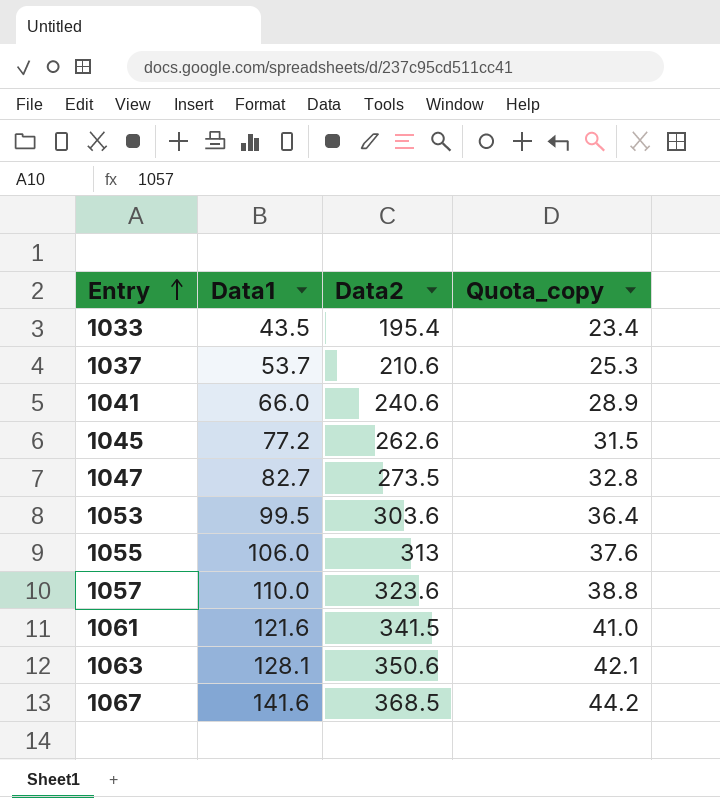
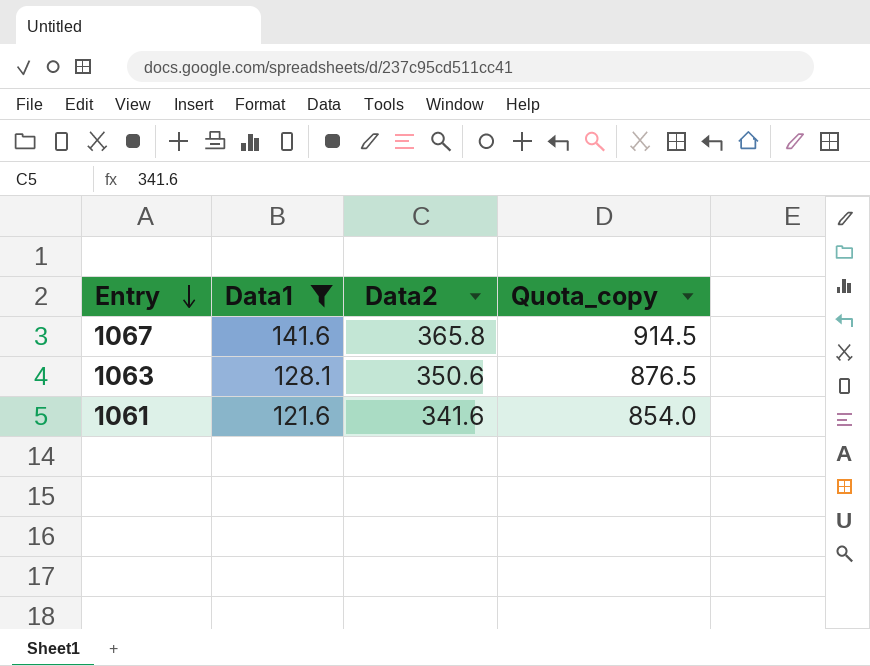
filter: none -> Data1 >= 121.6
row order: Entry ascending -> Entry descending
column Quota_copy | formula: [Data2] * 0.12 -> [Data2] * 2.5
1067 | Data2: 368.5 -> 365.8
1061 | Data2: 341.5 -> 341.6

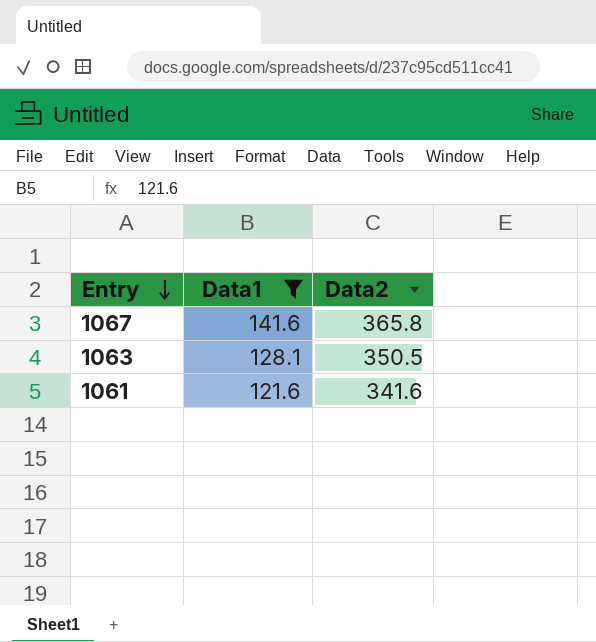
column Quota_copy | formula: [Data2] * 2.5 -> none
1063 | Data2: 350.6 -> 350.5

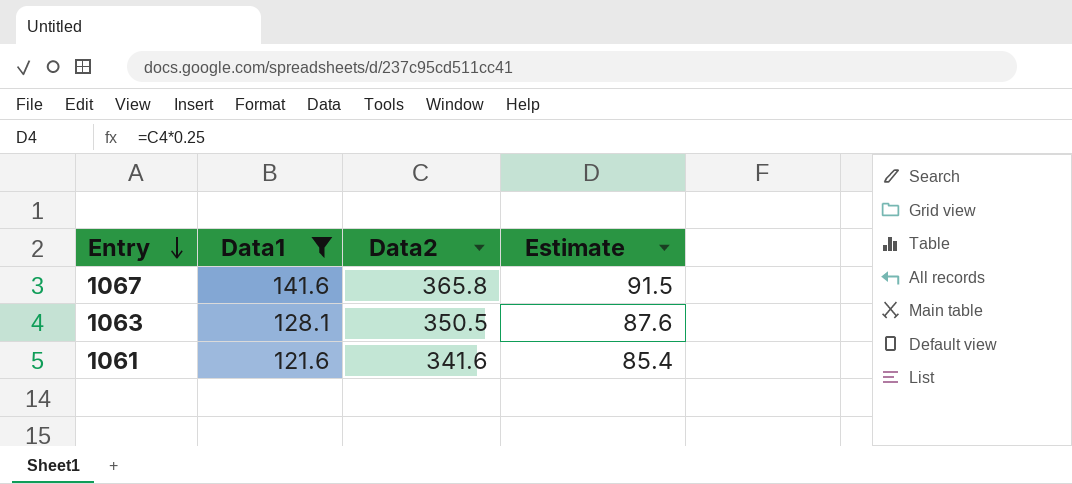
column Estimate | formula: none -> [Data2] * 0.25

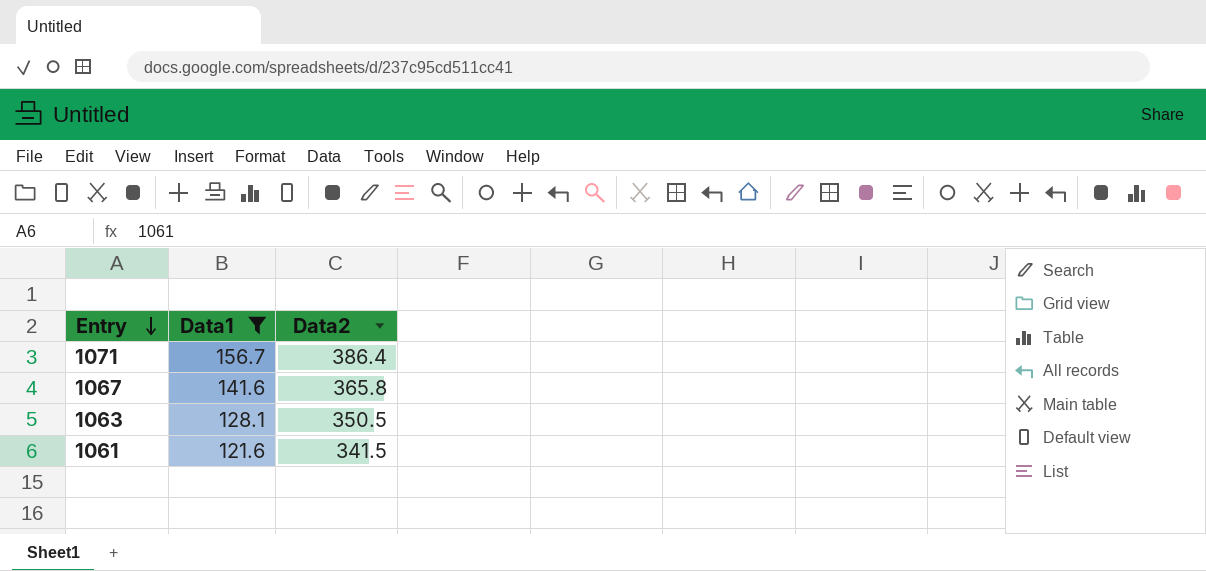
column Estimate | formula: [Data2] * 0.25 -> none
row 1071: none -> 156.7 | 386.4
1061 | Data2: 341.6 -> 341.5

